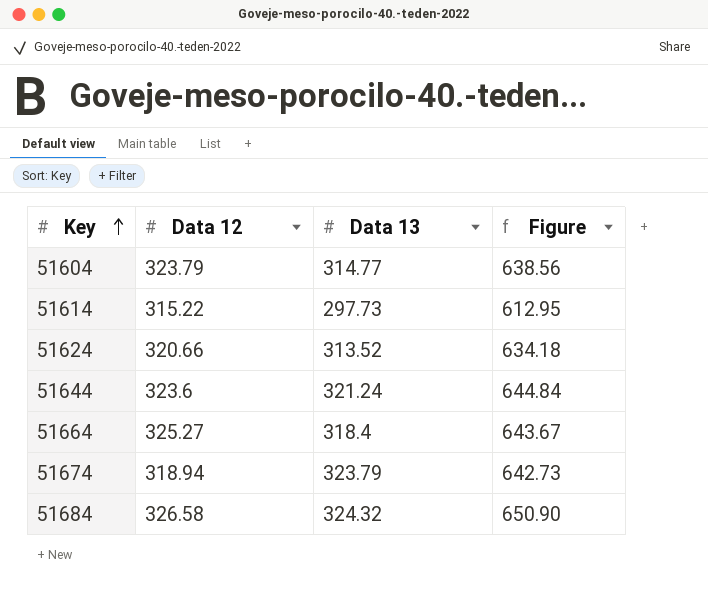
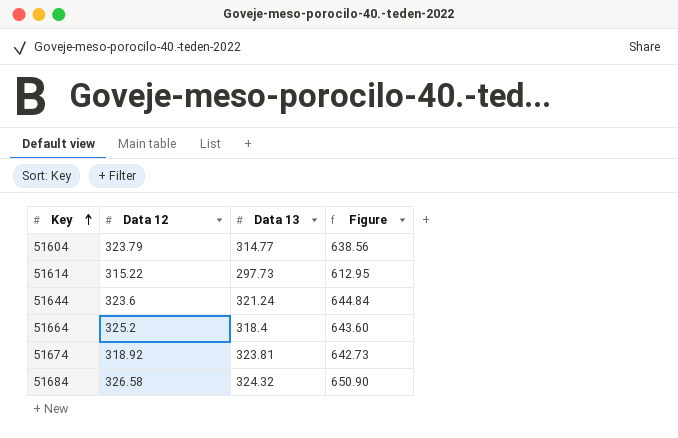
row 51624: 320.66 | 313.52 | 634.18 -> none
51664 | Data 12: 325.27 -> 325.2
51664 | Figure: 643.67 -> 643.60
51674 | Data 12: 318.94 -> 318.92
51674 | Data 13: 323.79 -> 323.81

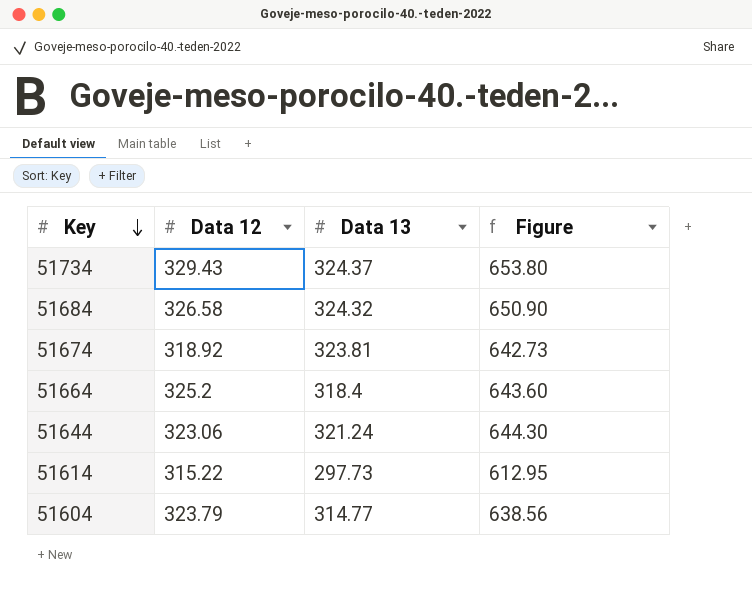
row order: Key ascending -> Key descending
row 51734: none -> 329.43 | 324.37 | 653.80
51644 | Data 12: 323.6 -> 323.06
51644 | Figure: 644.84 -> 644.30

